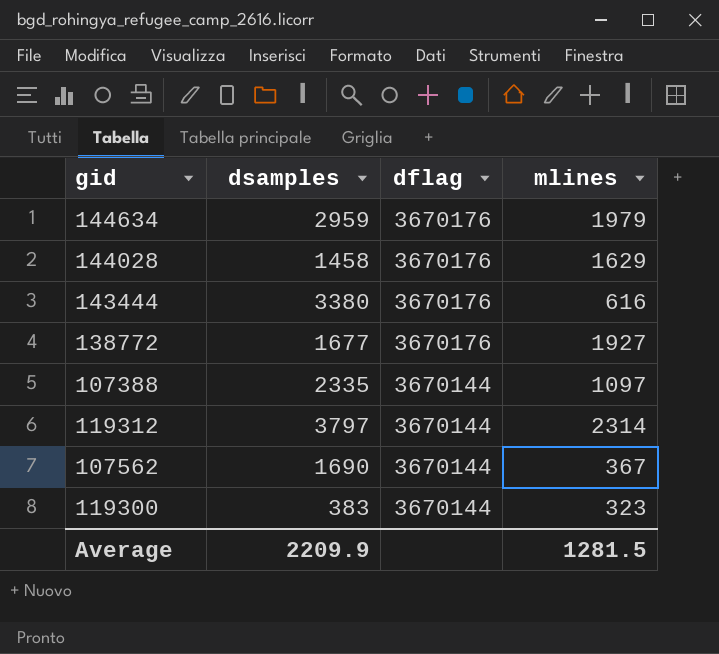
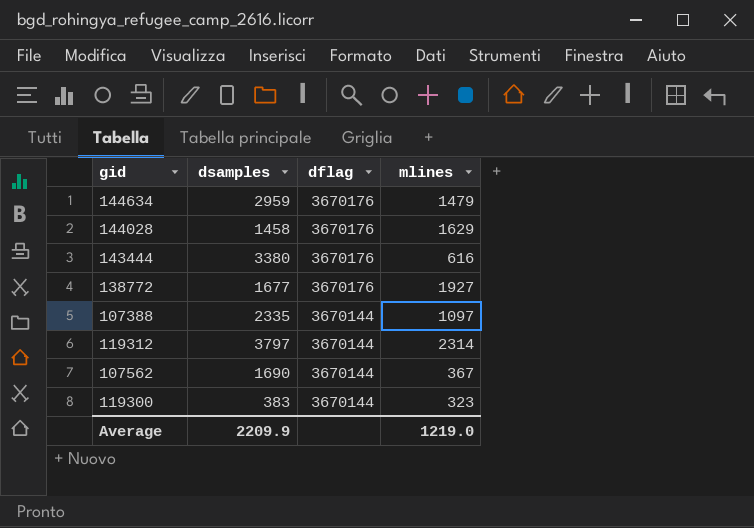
144634 | mlines: 1979 -> 1479
Average | mlines: 1281.5 -> 1219.0

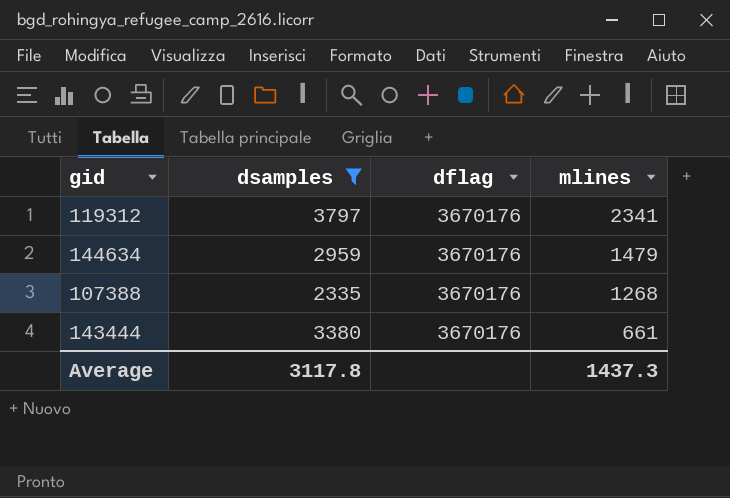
filter: none -> dsamples >= 2335
row order: dflag descending -> mlines descending
119312 | dflag: 3670144 -> 3670176
119312 | mlines: 2314 -> 2341
107388 | dflag: 3670144 -> 3670176
107388 | mlines: 1097 -> 1268
143444 | mlines: 616 -> 661
Average | dsamples: 2209.9 -> 3117.8
Average | mlines: 1219.0 -> 1437.3

